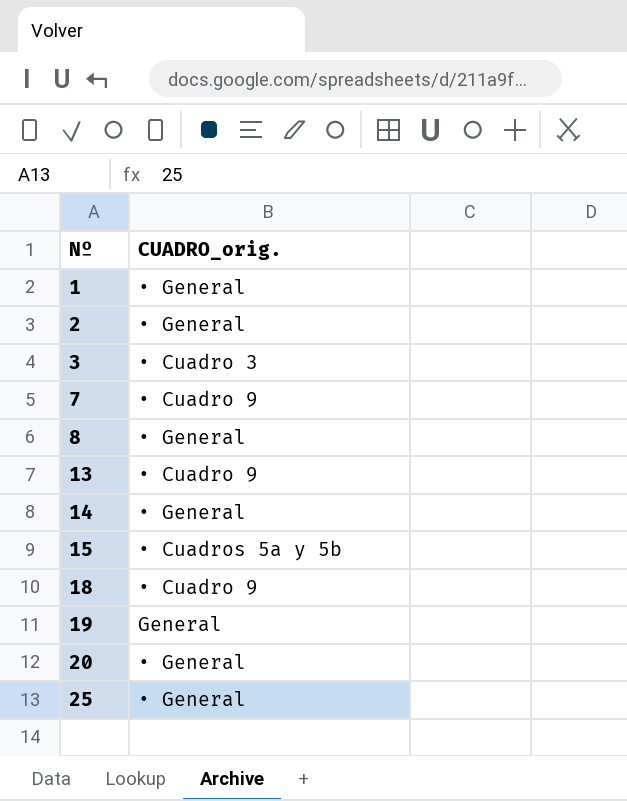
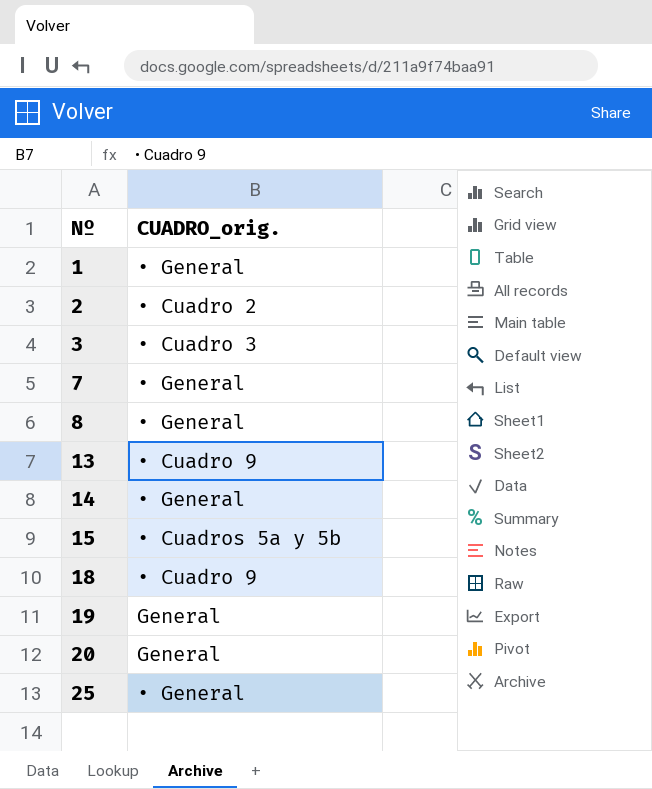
2 | CUADRO_orig.: • General -> • Cuadro 2
7 | CUADRO_orig.: • Cuadro 9 -> • General
20 | CUADRO_orig.: • General -> General

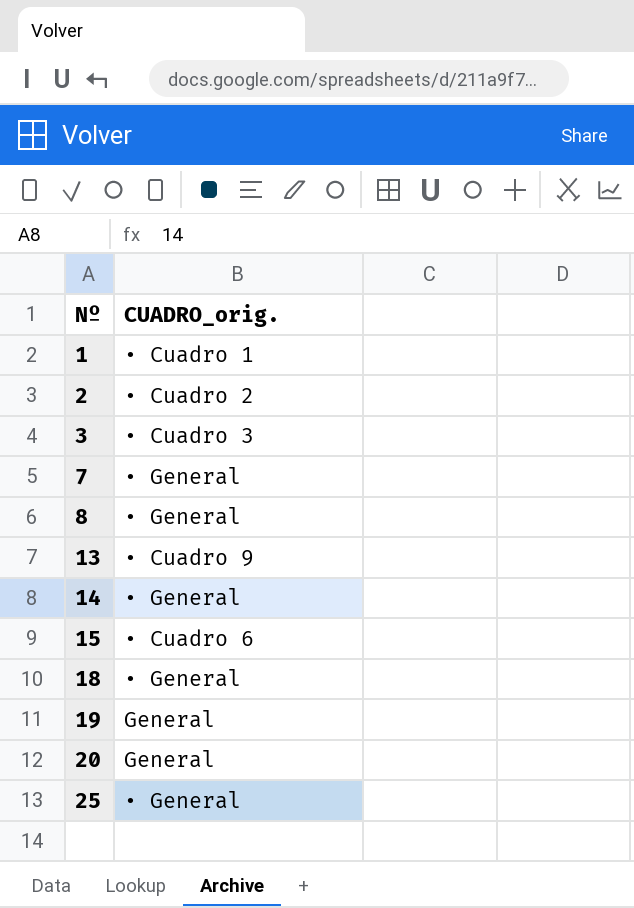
1 | CUADRO_orig.: • General -> • Cuadro 1
15 | CUADRO_orig.: • Cuadros 5a y 5b -> • Cuadro 6
18 | CUADRO_orig.: • Cuadro 9 -> • General

